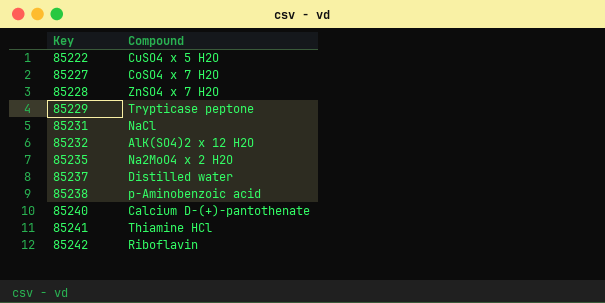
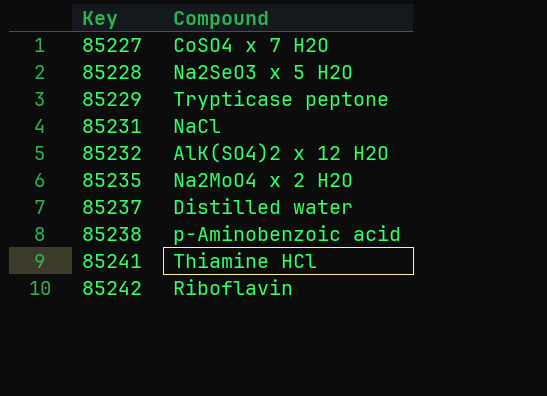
row 85222: CuSO4 x 5 H2O -> none
row 85240: Calcium D-(+)-pantothenate -> none
85228 | Compound: ZnSO4 x 7 H2O -> Na2SeO3 x 5 H2O

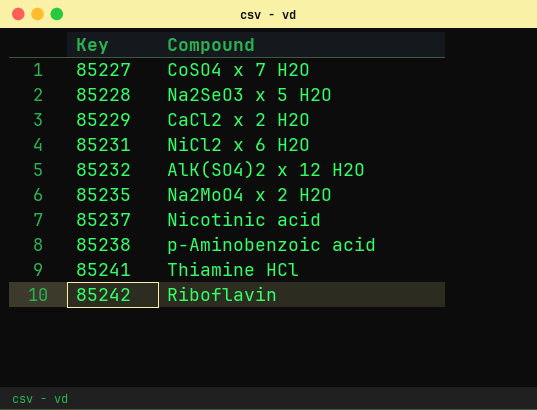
85229 | Compound: Trypticase peptone -> CaCl2 x 2 H2O
85231 | Compound: NaCl -> NiCl2 x 6 H2O
85237 | Compound: Distilled water -> Nicotinic acid

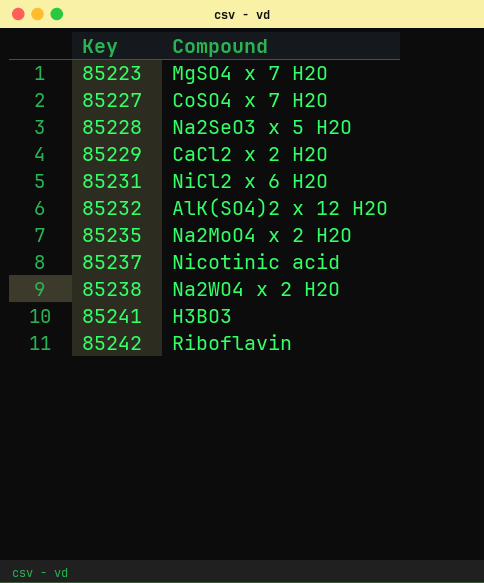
row 85223: none -> MgSO4 x 7 H2O
85238 | Compound: p-Aminobenzoic acid -> Na2WO4 x 2 H2O
85241 | Compound: Thiamine HCl -> H3BO3

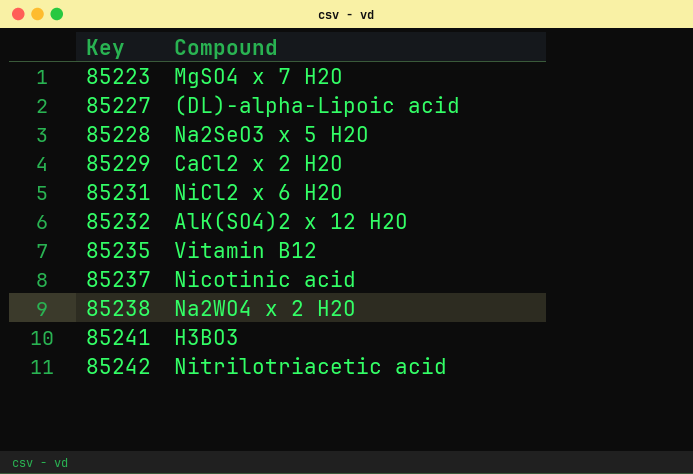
85227 | Compound: CoSO4 x 7 H2O -> (DL)-alpha-Lipoic acid
85235 | Compound: Na2MoO4 x 2 H2O -> Vitamin B12
85242 | Compound: Riboflavin -> Nitrilotriacetic acid

